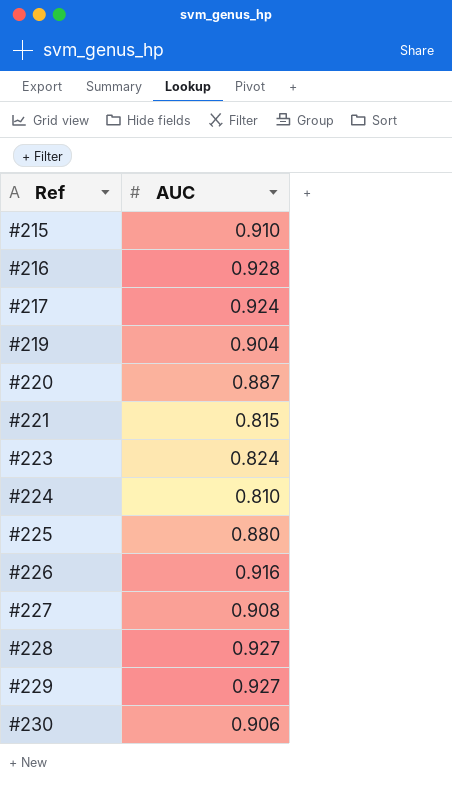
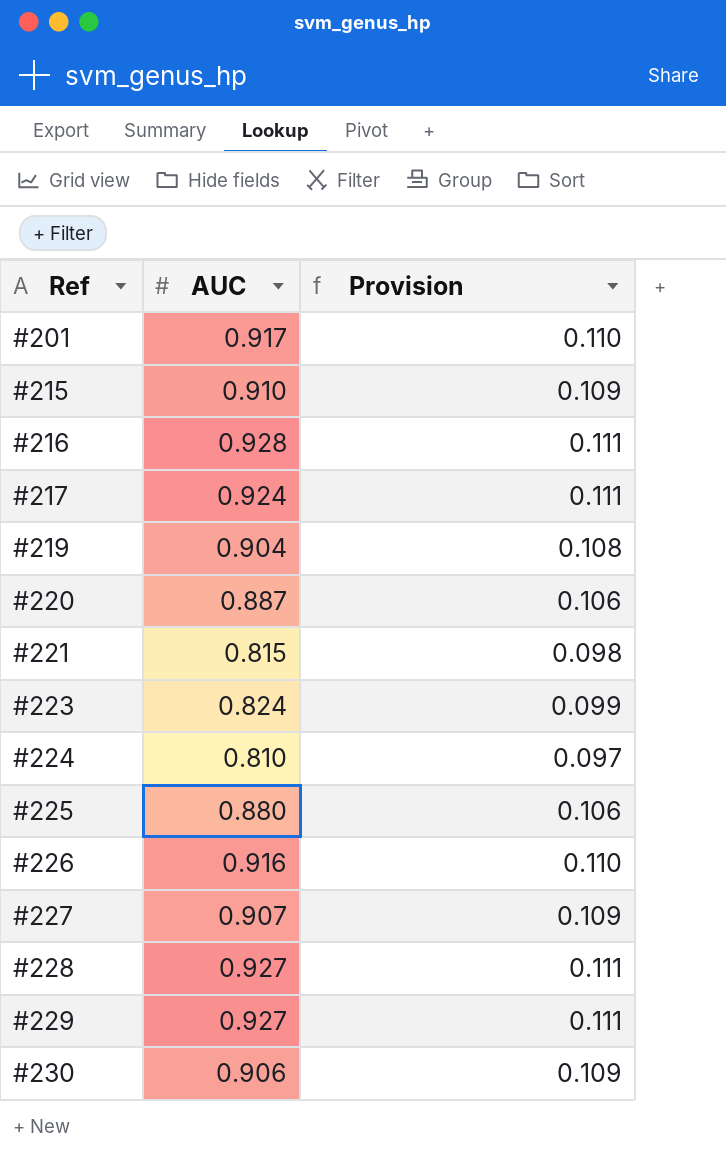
column Provision | formula: none -> [AUC] * 0.12
row #201: none -> 0.917 | 0.110
#227 | AUC: 0.908 -> 0.907

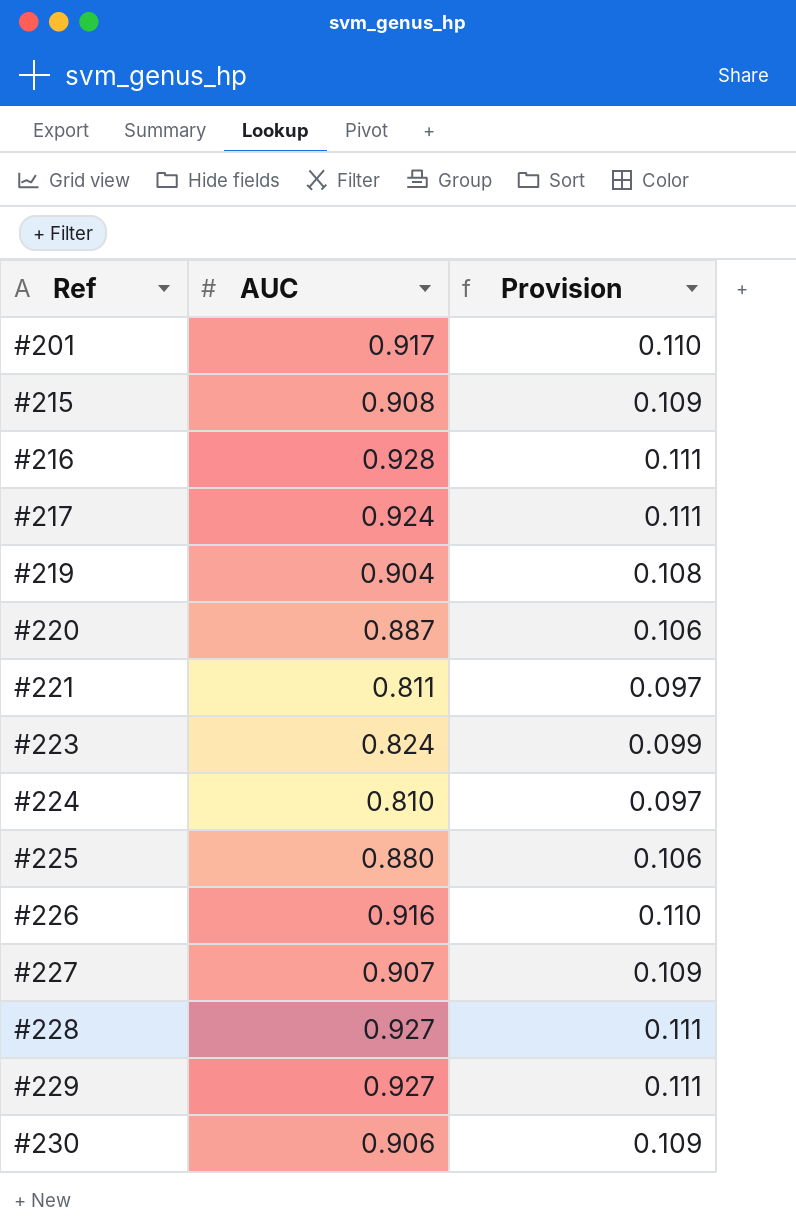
#215 | AUC: 0.910 -> 0.908
#221 | AUC: 0.815 -> 0.811
#221 | Provision: 0.098 -> 0.097

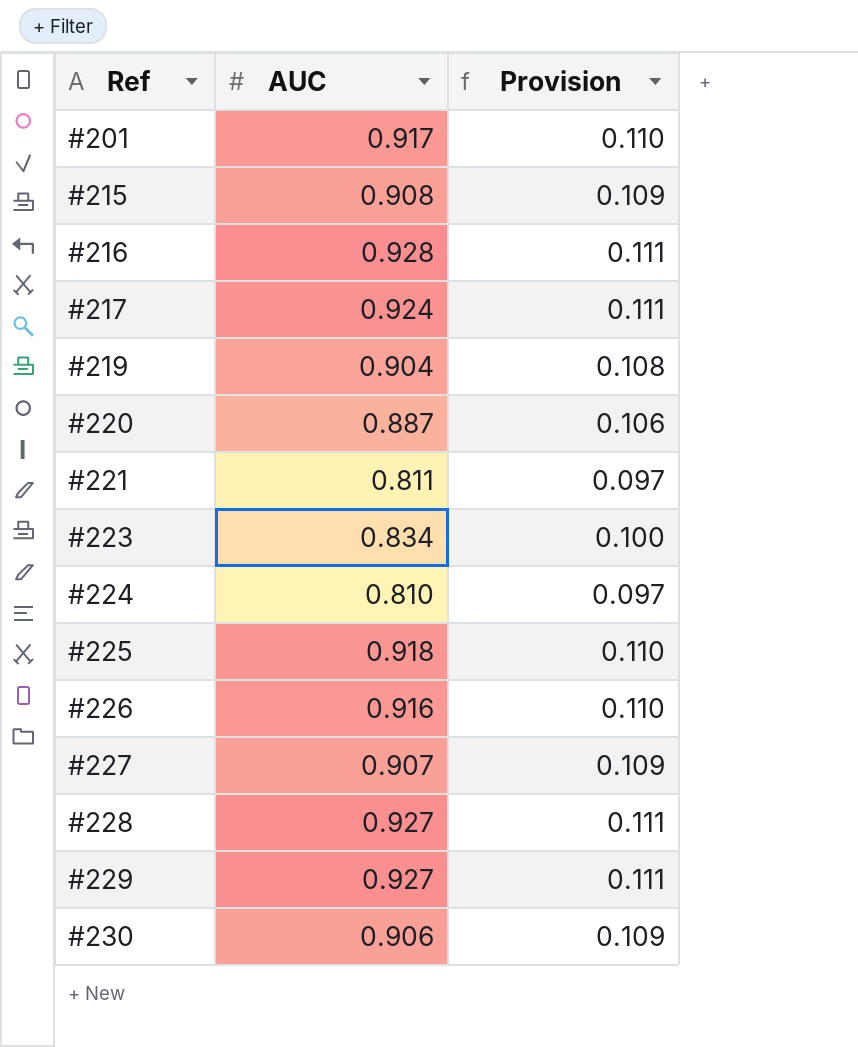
#223 | AUC: 0.824 -> 0.834
#223 | Provision: 0.099 -> 0.100
#225 | AUC: 0.880 -> 0.918
#225 | Provision: 0.106 -> 0.110

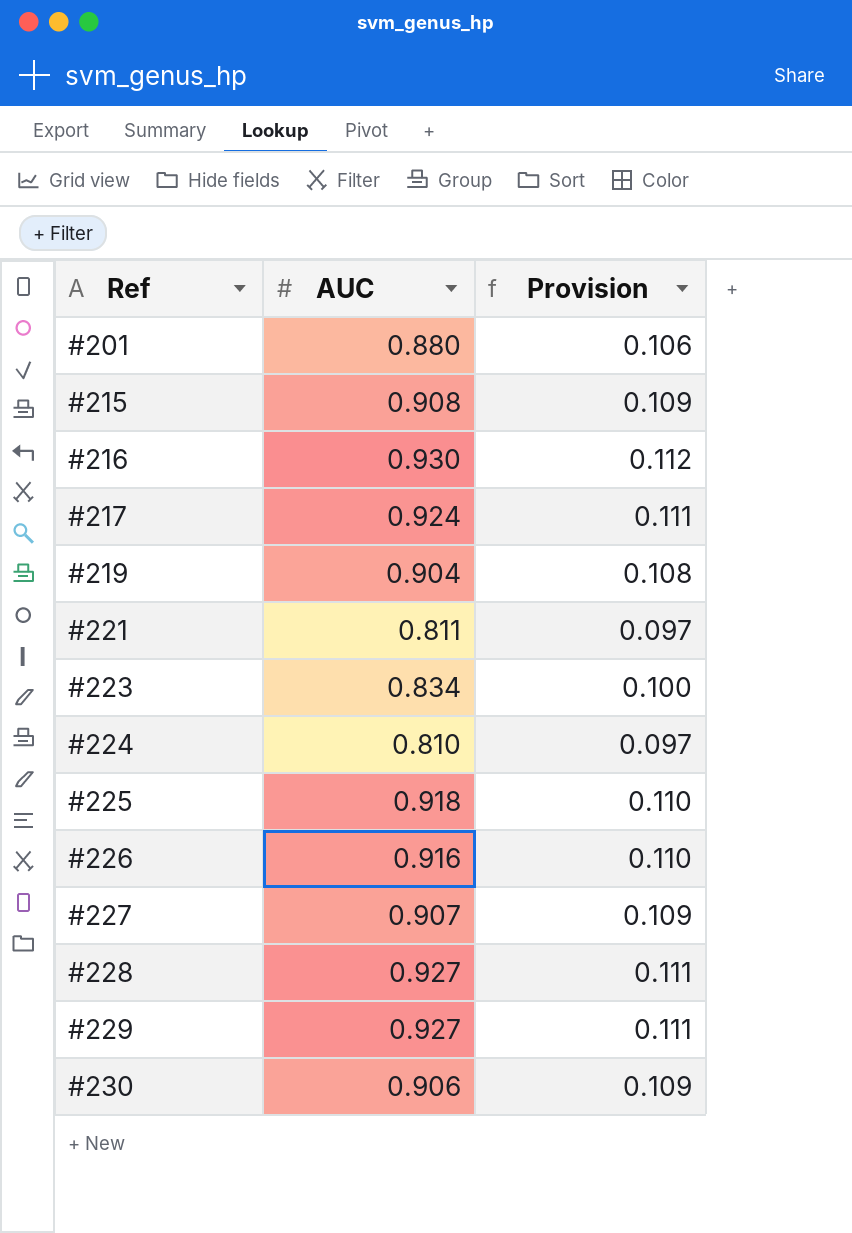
row #220: 0.887 | 0.106 -> none
#201 | AUC: 0.917 -> 0.880
#201 | Provision: 0.110 -> 0.106
#216 | AUC: 0.928 -> 0.930
#216 | Provision: 0.111 -> 0.112

